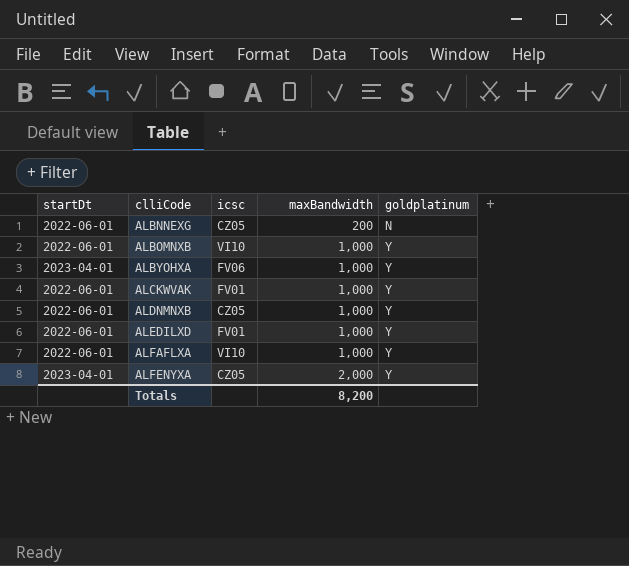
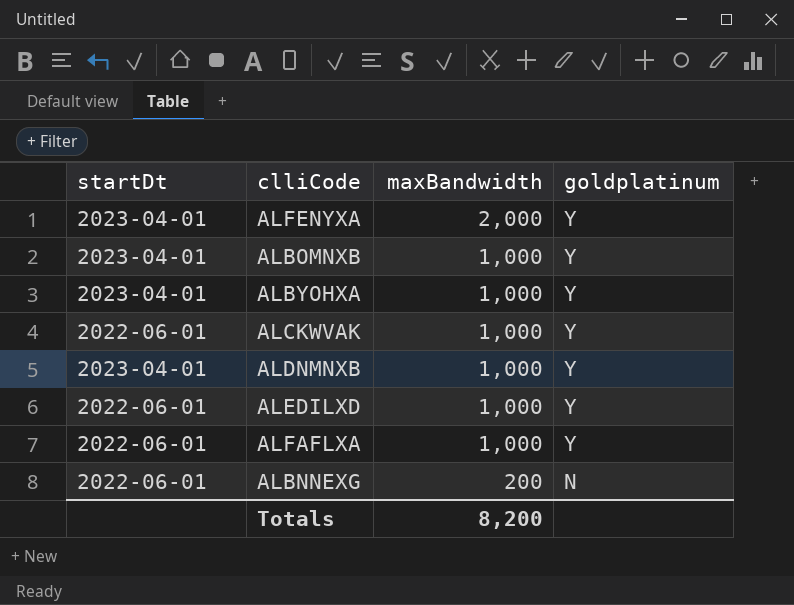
row order: clliCode ascending -> maxBandwidth descending
column icsc | position: 3 -> none
ALBOMNXB | startDt: 2022-06-01 -> 2023-04-01
ALDNMNXB | startDt: 2022-06-01 -> 2023-04-01

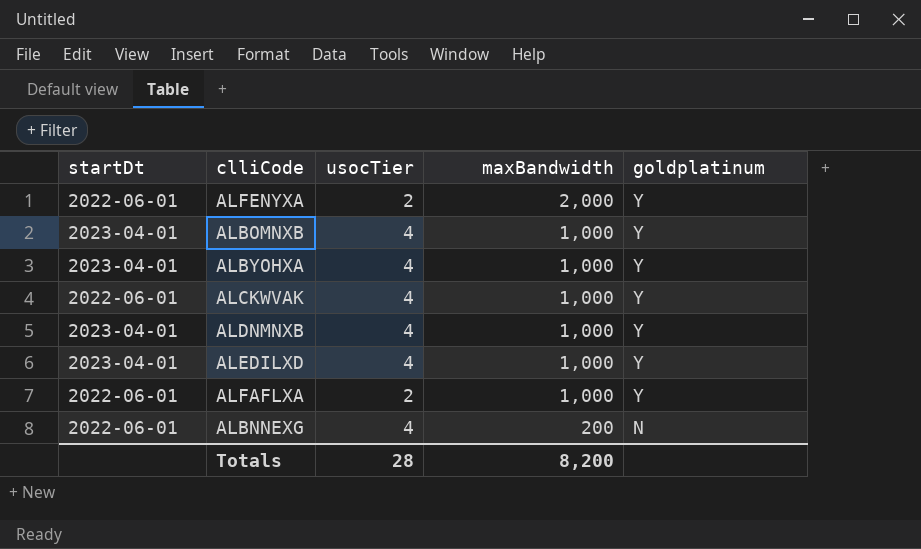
column usocTier | position: none -> 3
ALFENYXA | startDt: 2023-04-01 -> 2022-06-01
ALEDILXD | startDt: 2022-06-01 -> 2023-04-01

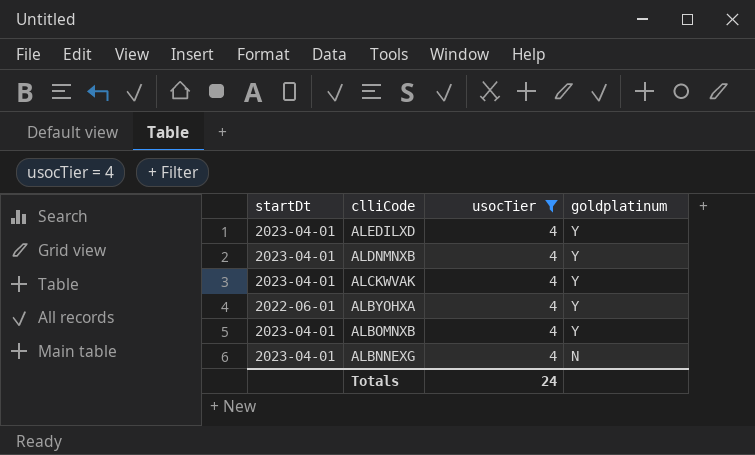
filter: none -> usocTier = 4
row order: maxBandwidth descending -> clliCode descending
column maxBandwidth | position: 4 -> none
ALCKWVAK | startDt: 2022-06-01 -> 2023-04-01
ALBYOHXA | startDt: 2023-04-01 -> 2022-06-01
ALBNNEXG | startDt: 2022-06-01 -> 2023-04-01
Totals | usocTier: 28 -> 24

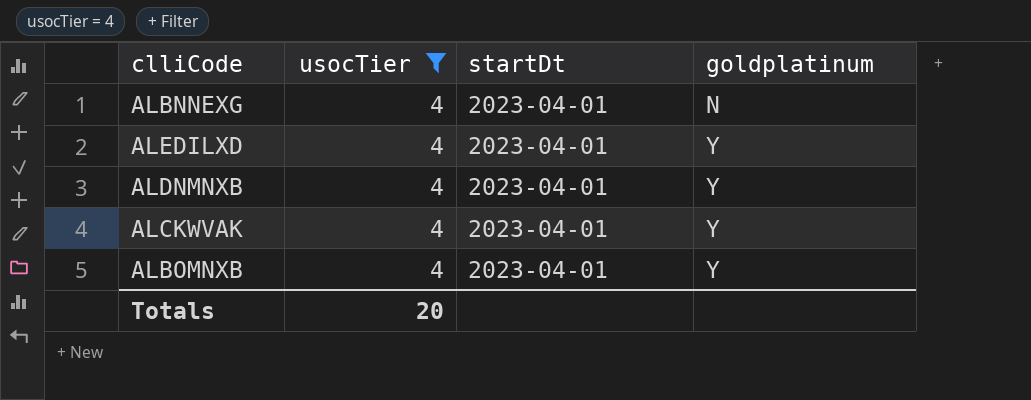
row order: clliCode descending -> goldplatinum ascending
column startDt | position: 1 -> 3
row ALBYOHXA: 2022-06-01 | 4 | Y -> none
Totals | usocTier: 24 -> 20

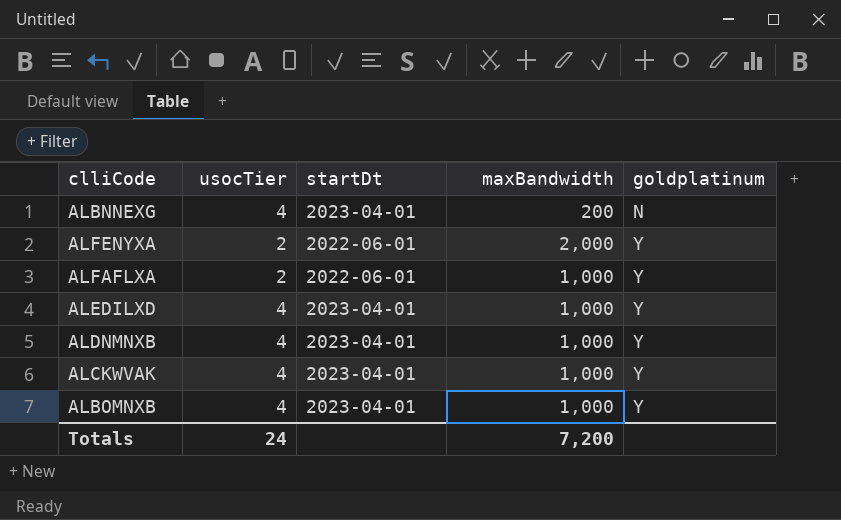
filter: usocTier = 4 -> none
column maxBandwidth | position: none -> 4
Totals | usocTier: 20 -> 24

